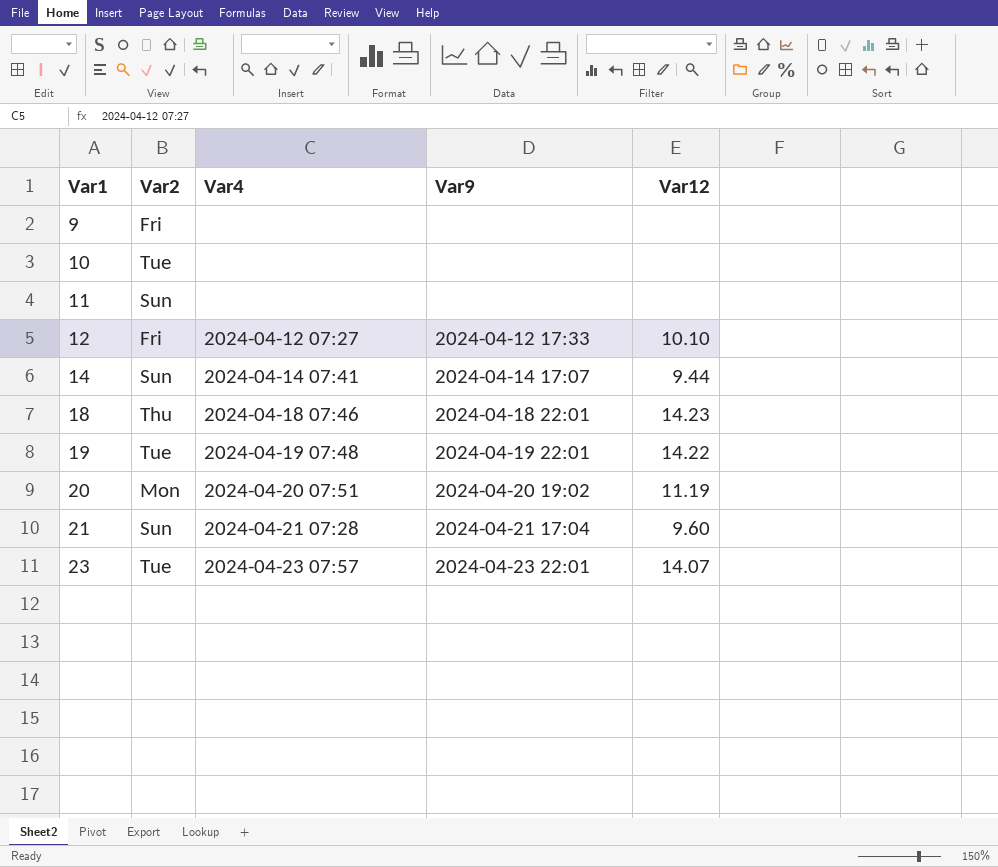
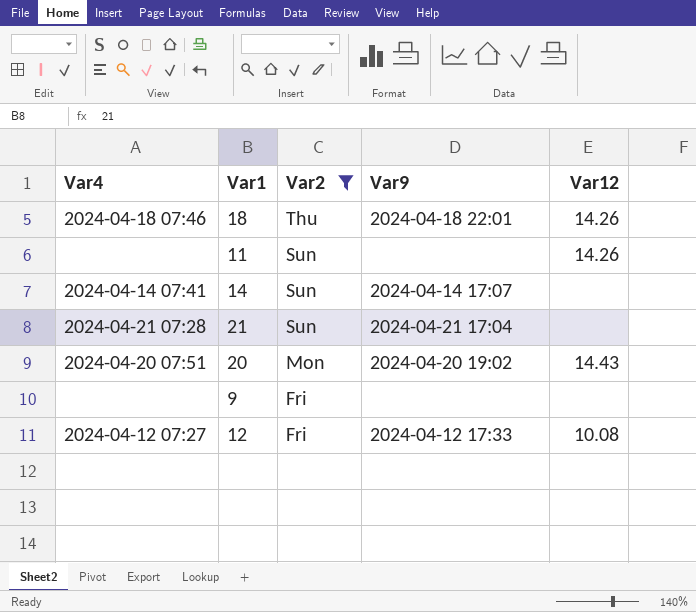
filter: none -> Var2 != Tue
row order: Var1 ascending -> Var2 descending
column Var4 | position: 3 -> 1
18 | Var12: 14.23 -> 14.26
11 | Var12: none -> 14.26
14 | Var12: 9.44 -> none
21 | Var12: 9.60 -> none
20 | Var12: 11.19 -> 14.43
12 | Var12: 10.10 -> 10.08

